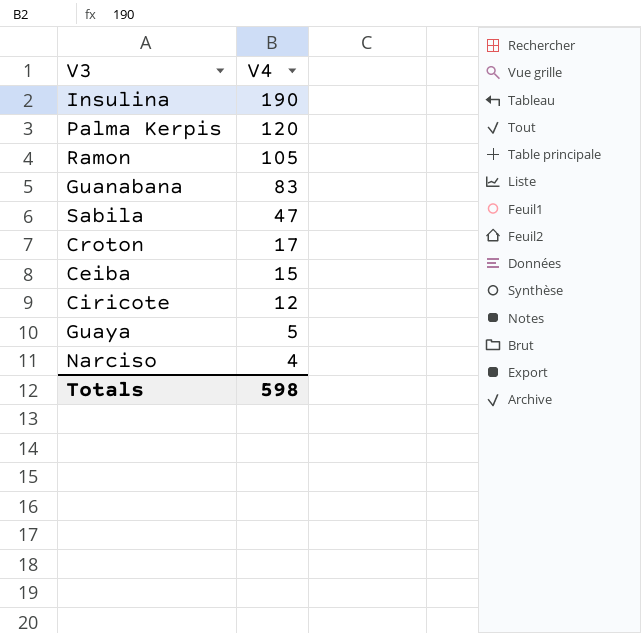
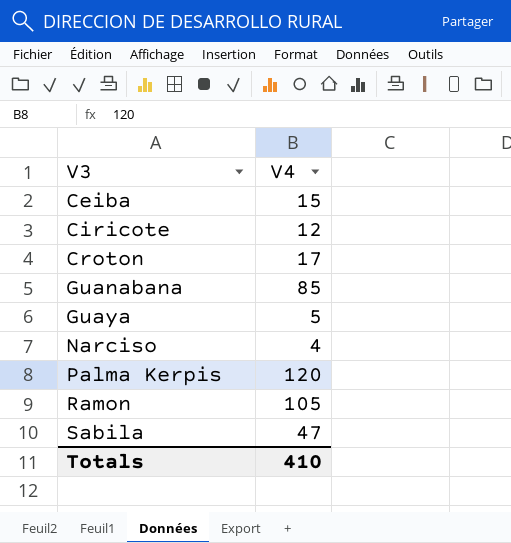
row order: V4 descending -> V3 ascending
row Insulina: 190 -> none
Guanabana | V4: 83 -> 85
Totals | V4: 598 -> 410

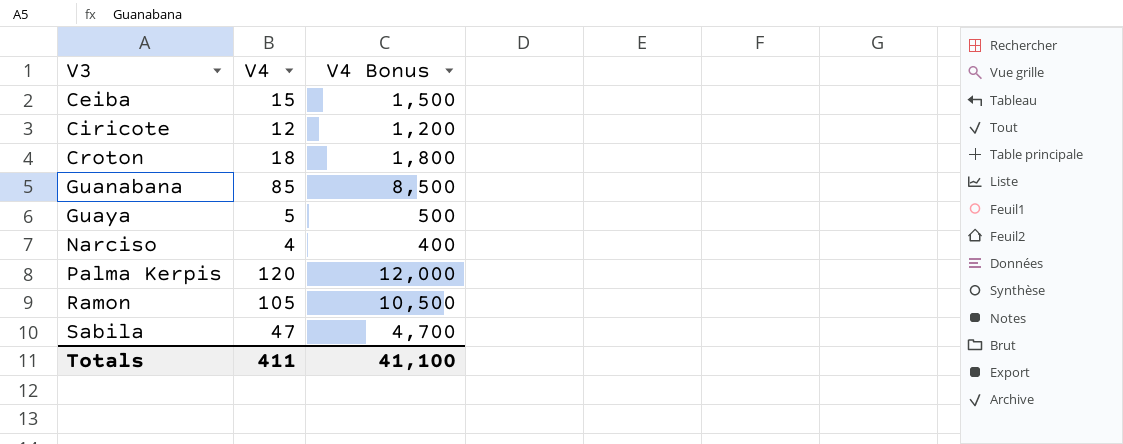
column V4 Bonus | formula: none -> [V4] * 100
Croton | V4: 17 -> 18
Totals | V4: 410 -> 411

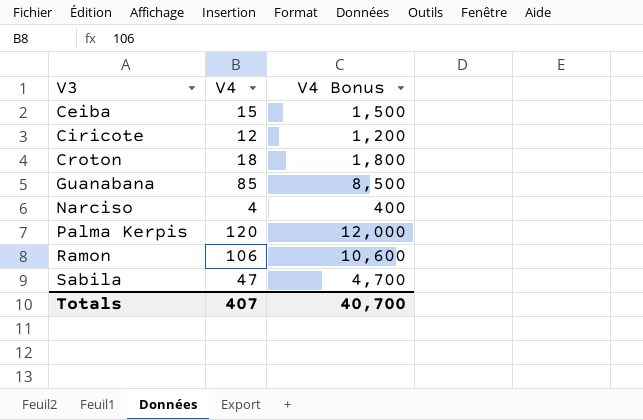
row Guaya: 5 | 500 -> none
Ramon | V4: 105 -> 106
Ramon | V4 Bonus: 10,500 -> 10,600
Totals | V4: 411 -> 407
Totals | V4 Bonus: 41,100 -> 40,700

